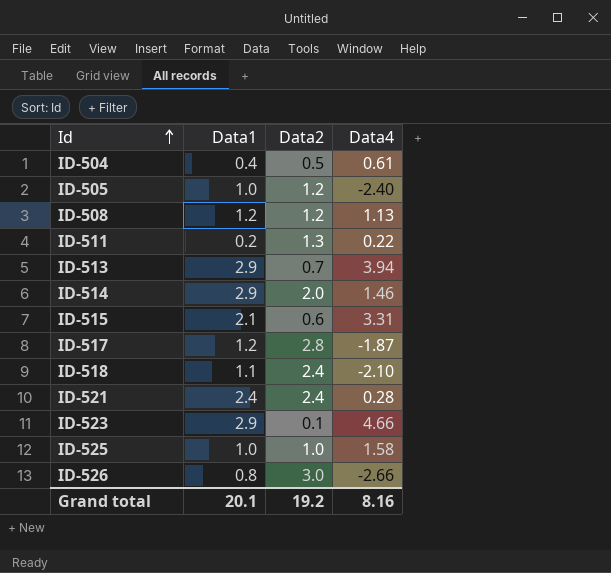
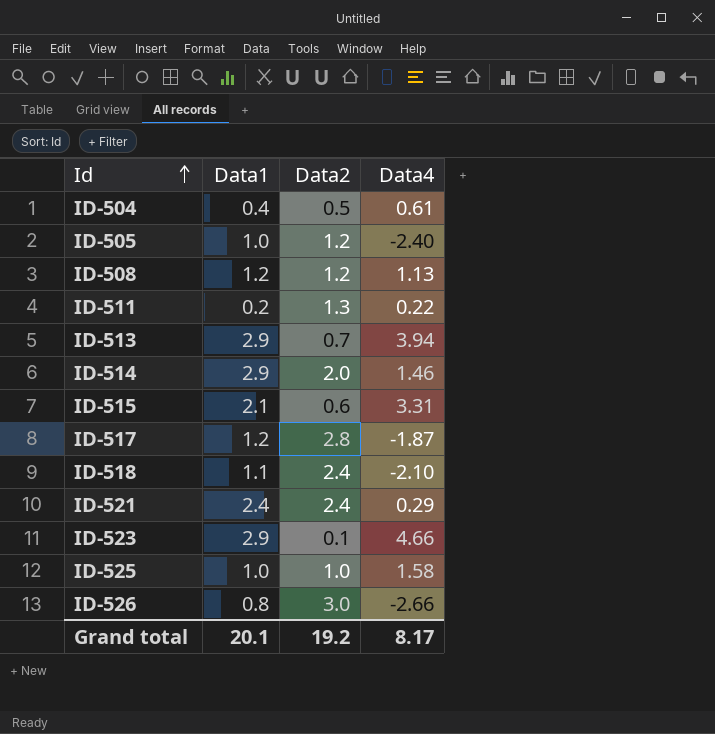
ID-521 | Data4: 0.28 -> 0.29
Grand total | Data4: 8.16 -> 8.17

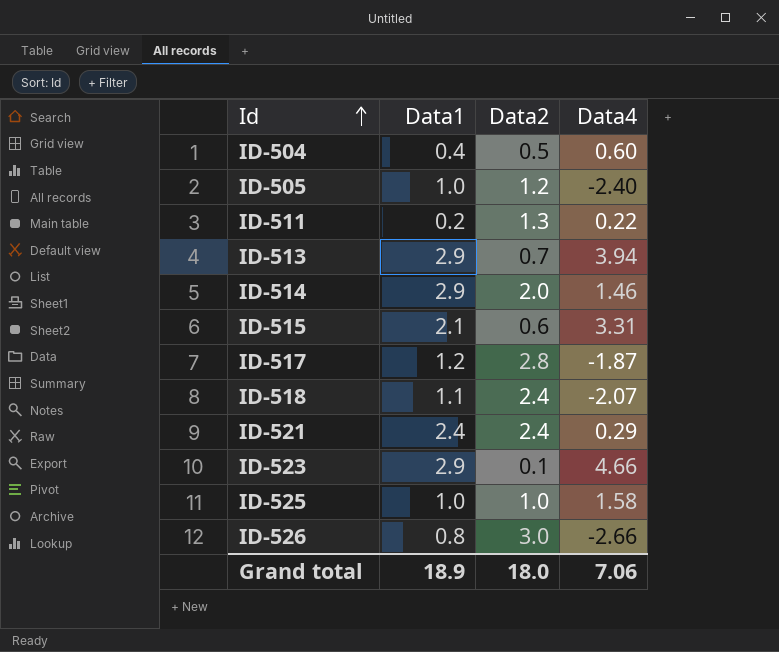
row ID-508: 1.2 | 1.2 | 1.13 -> none
ID-504 | Data4: 0.61 -> 0.60
ID-518 | Data4: -2.10 -> -2.07
Grand total | Data1: 20.1 -> 18.9
Grand total | Data2: 19.2 -> 18.0
Grand total | Data4: 8.17 -> 7.06

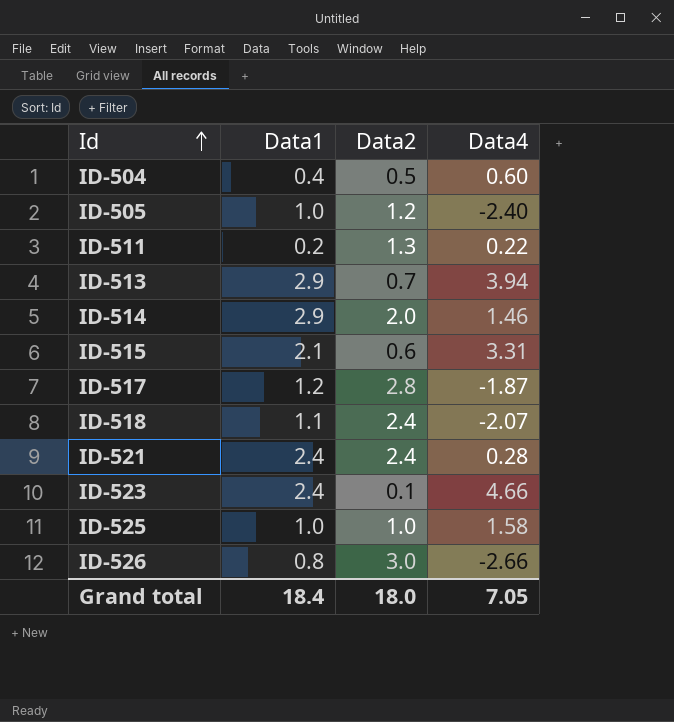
ID-521 | Data4: 0.29 -> 0.28
ID-523 | Data1: 2.9 -> 2.4
Grand total | Data1: 18.9 -> 18.4
Grand total | Data4: 7.06 -> 7.05

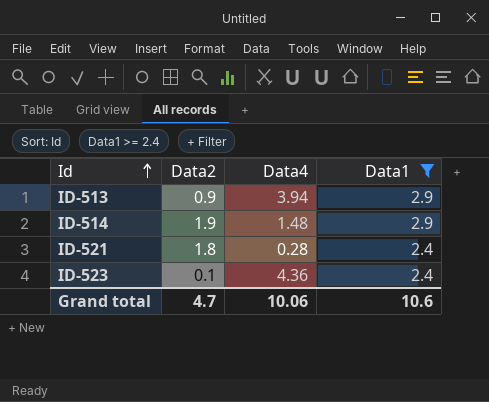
filter: none -> Data1 >= 2.4
column Data1 | position: 2 -> 4
ID-513 | Data2: 0.7 -> 0.9
ID-514 | Data2: 2.0 -> 1.9
ID-514 | Data4: 1.46 -> 1.48
ID-521 | Data2: 2.4 -> 1.8
ID-523 | Data4: 4.66 -> 4.36
Grand total | Data2: 18.0 -> 4.7
Grand total | Data4: 7.05 -> 10.06
Grand total | Data1: 18.4 -> 10.6

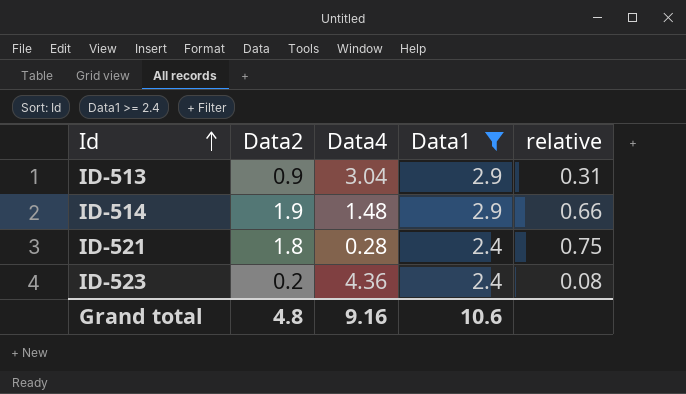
column relative | formula: none -> [Data2] / [Data1]
ID-513 | Data4: 3.94 -> 3.04
ID-523 | Data2: 0.1 -> 0.2
Grand total | Data2: 4.7 -> 4.8
Grand total | Data4: 10.06 -> 9.16

